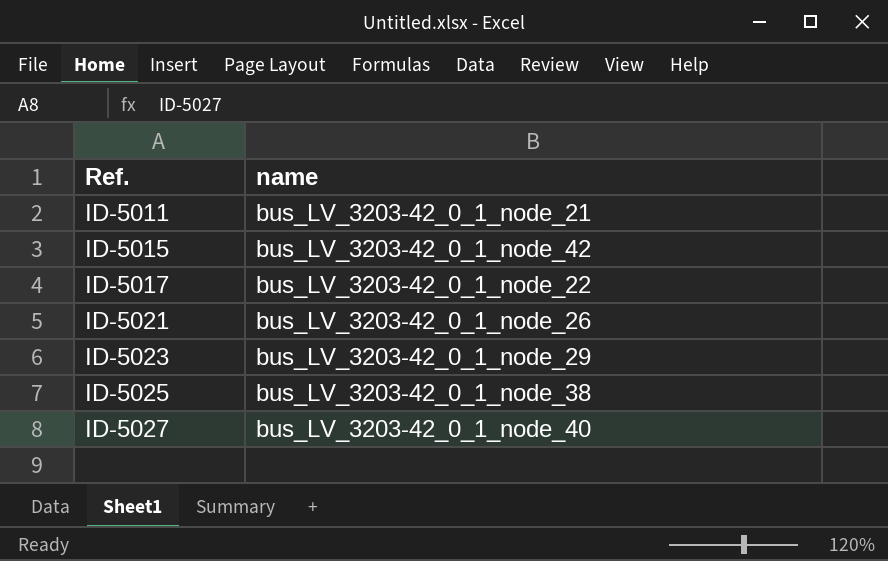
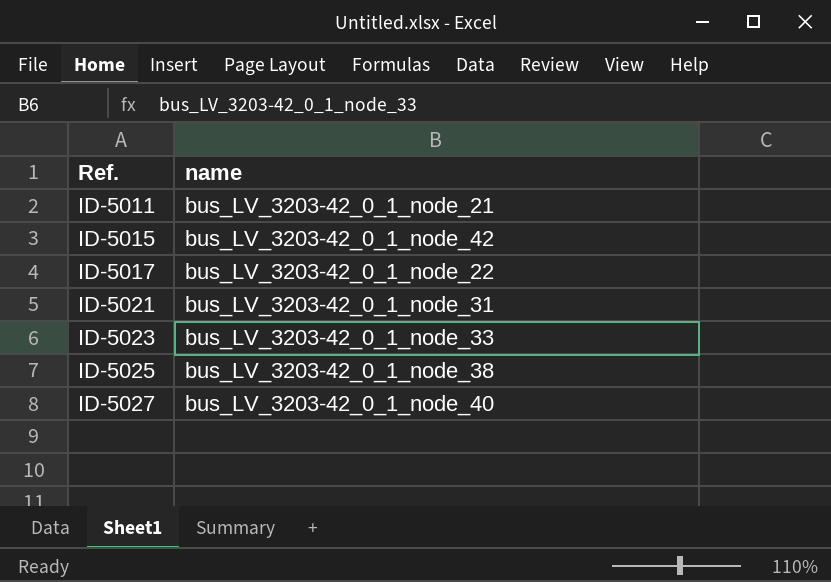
ID-5021 | name: bus_LV_3203-42_0_1_node_26 -> bus_LV_3203-42_0_1_node_31
ID-5023 | name: bus_LV_3203-42_0_1_node_29 -> bus_LV_3203-42_0_1_node_33

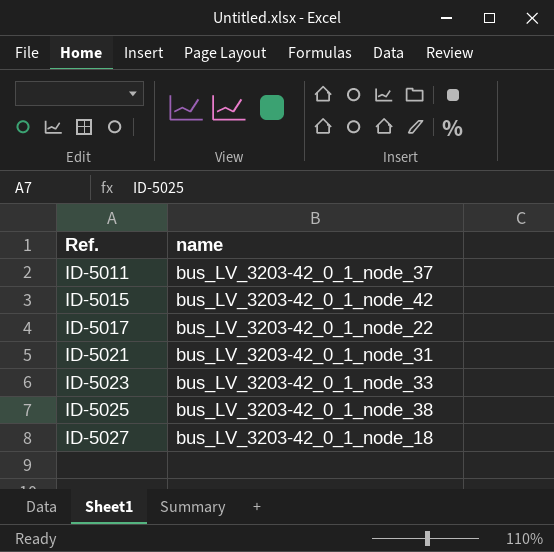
ID-5011 | name: bus_LV_3203-42_0_1_node_21 -> bus_LV_3203-42_0_1_node_37
ID-5027 | name: bus_LV_3203-42_0_1_node_40 -> bus_LV_3203-42_0_1_node_18

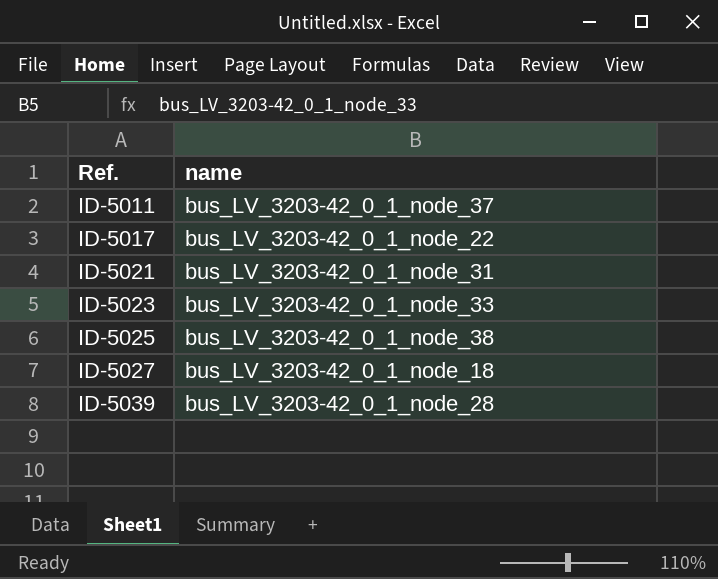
row ID-5015: bus_LV_3203-42_0_1_node_42 -> none
row ID-5039: none -> bus_LV_3203-42_0_1_node_28

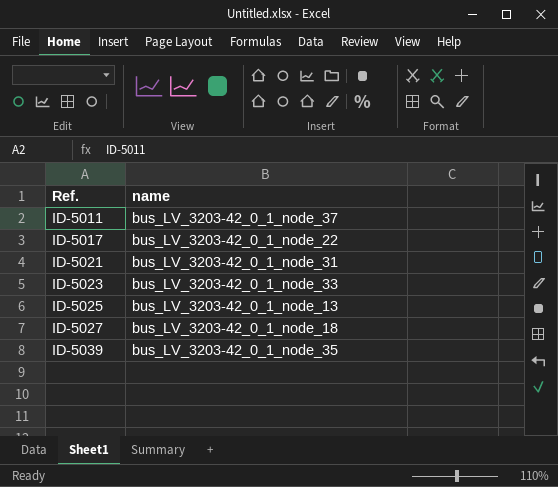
ID-5025 | name: bus_LV_3203-42_0_1_node_38 -> bus_LV_3203-42_0_1_node_13
ID-5039 | name: bus_LV_3203-42_0_1_node_28 -> bus_LV_3203-42_0_1_node_35

